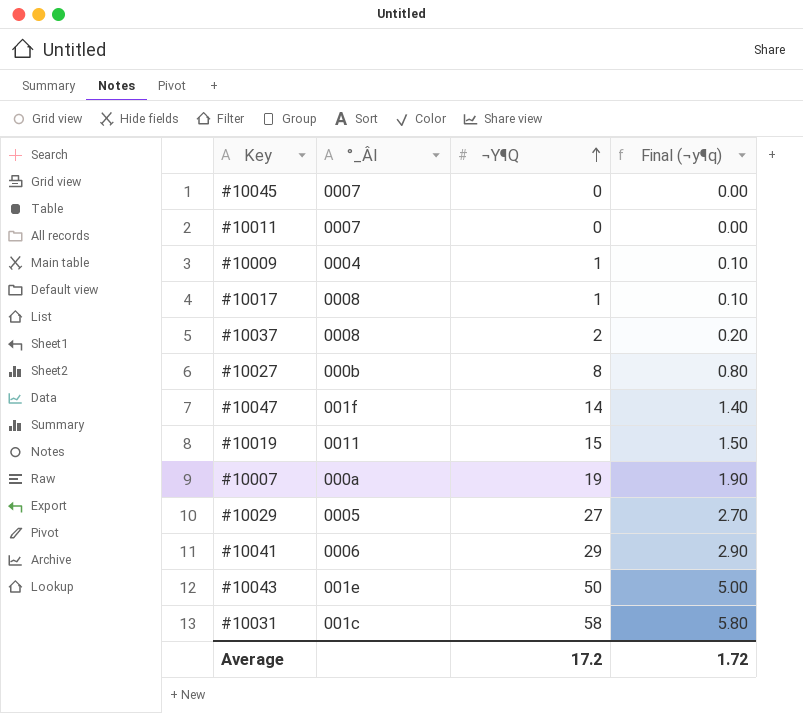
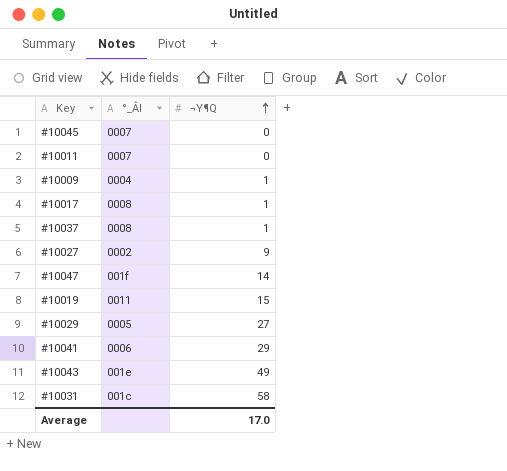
column Final (¬y¶q) | formula: [¬Y¶Q] * 0.1 -> none
row #10007: 000a | 19 | 1.90 -> none
#10037 | ¬Y¶Q: 2 -> 1
#10027 | °_ÂI: 000b -> 0002
#10027 | ¬Y¶Q: 8 -> 9
#10043 | ¬Y¶Q: 50 -> 49
Average | ¬Y¶Q: 17.2 -> 17.0

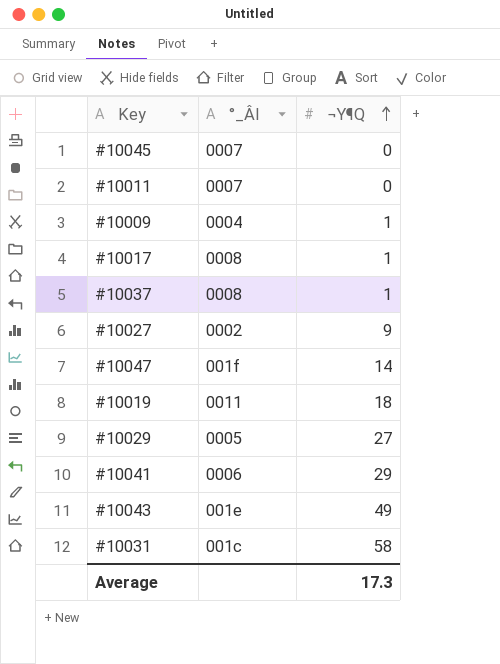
#10019 | ¬Y¶Q: 15 -> 18
Average | ¬Y¶Q: 17.0 -> 17.3

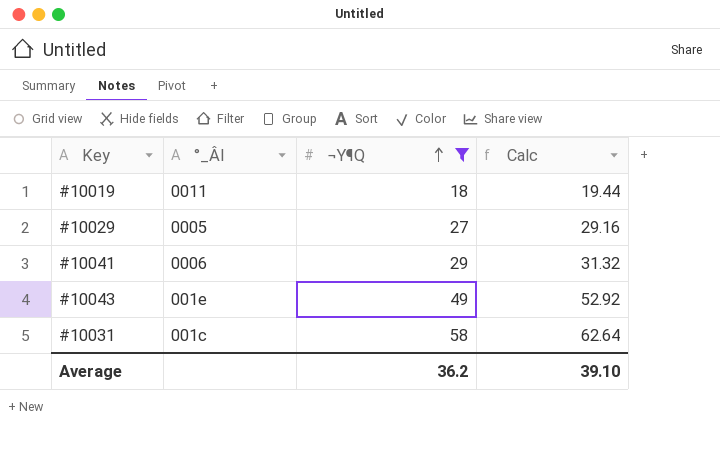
filter: none -> ¬Y¶Q >= 18
column Calc | formula: none -> [¬Y¶Q] * 1.08
Average | ¬Y¶Q: 17.3 -> 36.2

